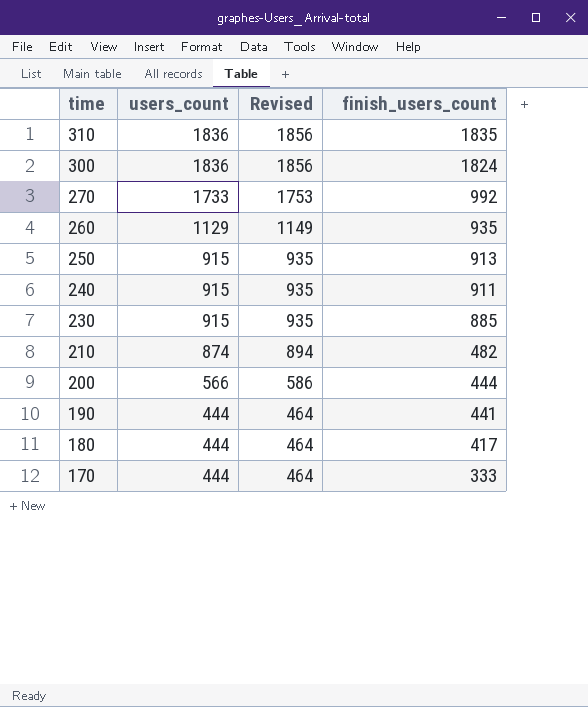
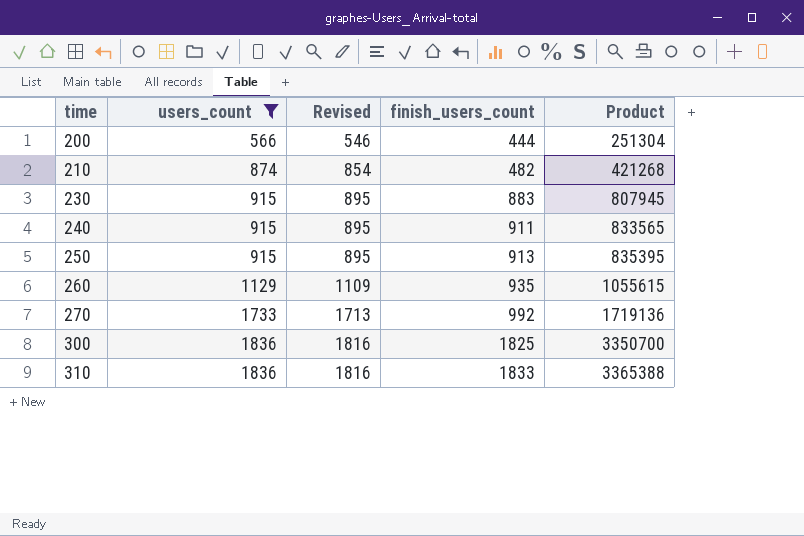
filter: none -> users_count != 444
row order: time descending -> time ascending
column Revised | formula: [users_count] + 20 -> [users_count] - 20
column Product | formula: none -> [users_count] * [finish_users_count]
230 | finish_users_count: 885 -> 883
300 | finish_users_count: 1824 -> 1825
310 | finish_users_count: 1835 -> 1833

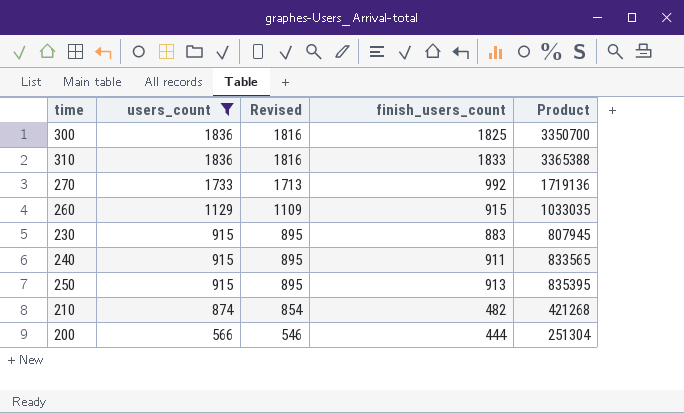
row order: time ascending -> users_count descending
260 | finish_users_count: 935 -> 915
260 | Product: 1055615 -> 1033035

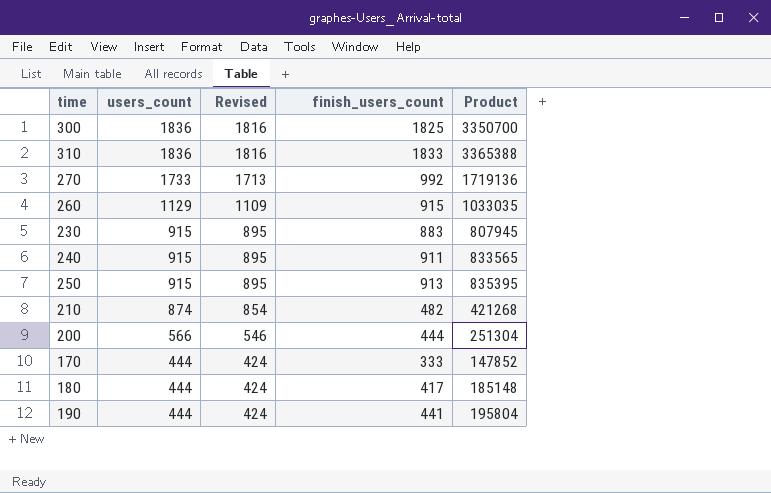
filter: users_count != 444 -> none

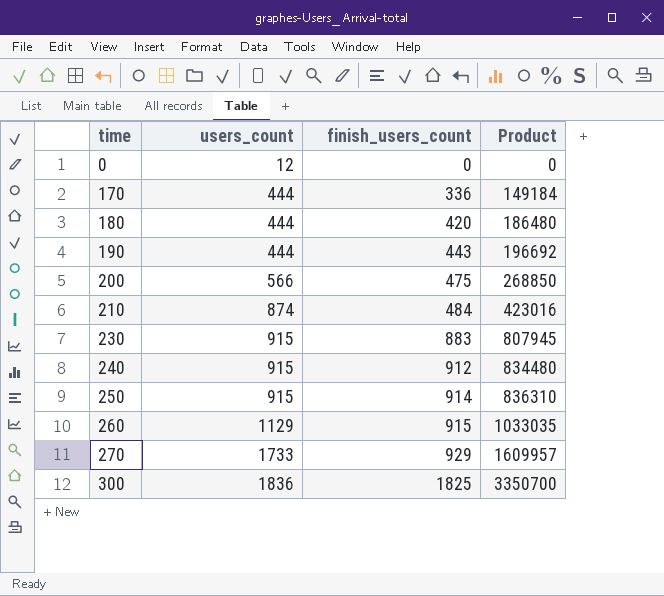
row order: users_count descending -> time ascending
column Revised | formula: [users_count] - 20 -> none
row 310: 1836 | 1816 | 1833 | 3365388 -> none
row 0: none -> 12 | 0 | 0
170 | finish_users_count: 333 -> 336
170 | Product: 147852 -> 149184
180 | finish_users_count: 417 -> 420
180 | Product: 185148 -> 186480
190 | finish_users_count: 441 -> 443
190 | Product: 195804 -> 196692
200 | finish_users_count: 444 -> 475
200 | Product: 251304 -> 268850
210 | finish_users_count: 482 -> 484
210 | Product: 421268 -> 423016
240 | finish_users_count: 911 -> 912
240 | Product: 833565 -> 834480
250 | finish_users_count: 913 -> 914
250 | Product: 835395 -> 836310
270 | finish_users_count: 992 -> 929
270 | Product: 1719136 -> 1609957

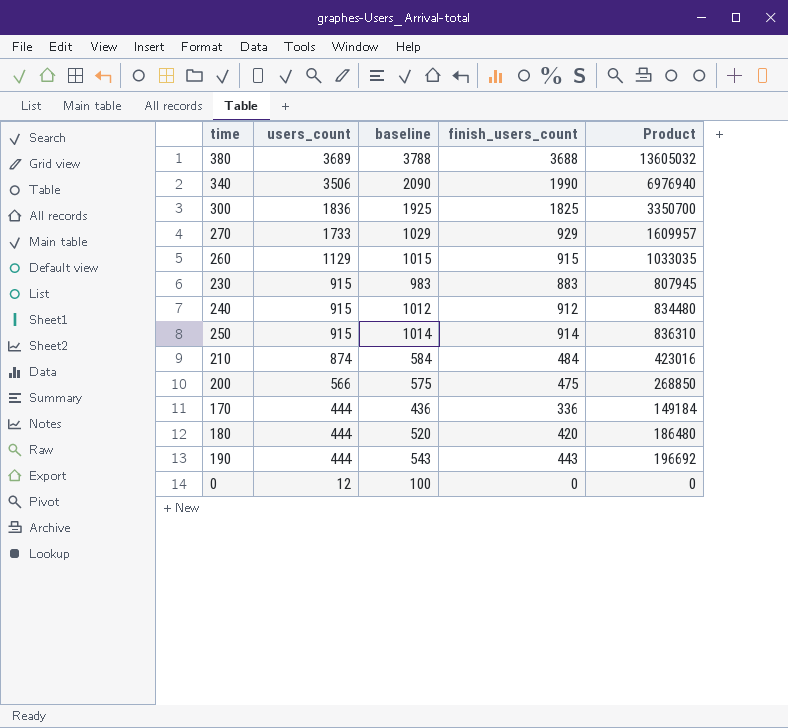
row order: time ascending -> users_count descending
column baseline | formula: none -> [finish_users_count] + 100
row 380: none -> 3689 | 3788 | 3688 | 13605032
row 340: none -> 3506 | 2090 | 1990 | 6976940

